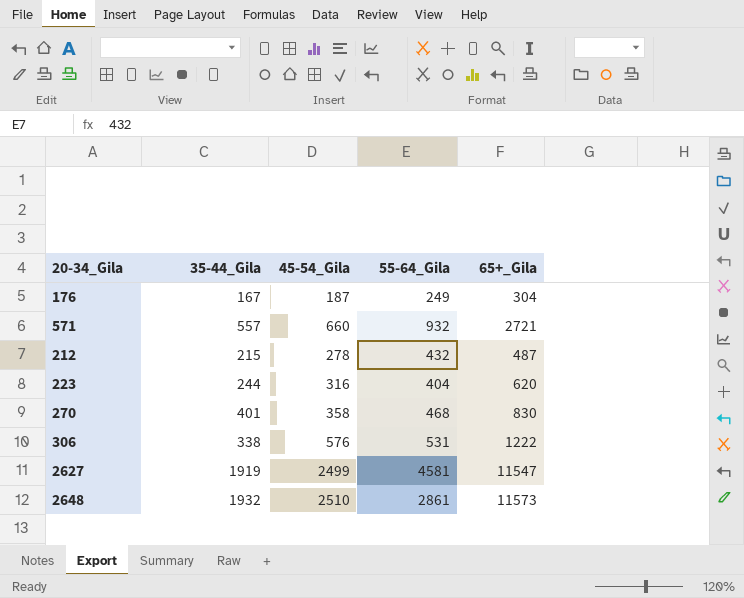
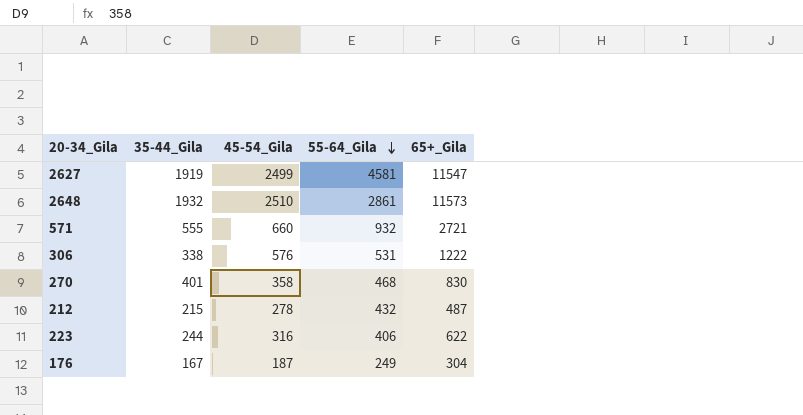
row order: none -> 55-64_Gila descending
571 | 35-44_Gila: 557 -> 555
223 | 55-64_Gila: 404 -> 406
223 | 65+_Gila: 620 -> 622

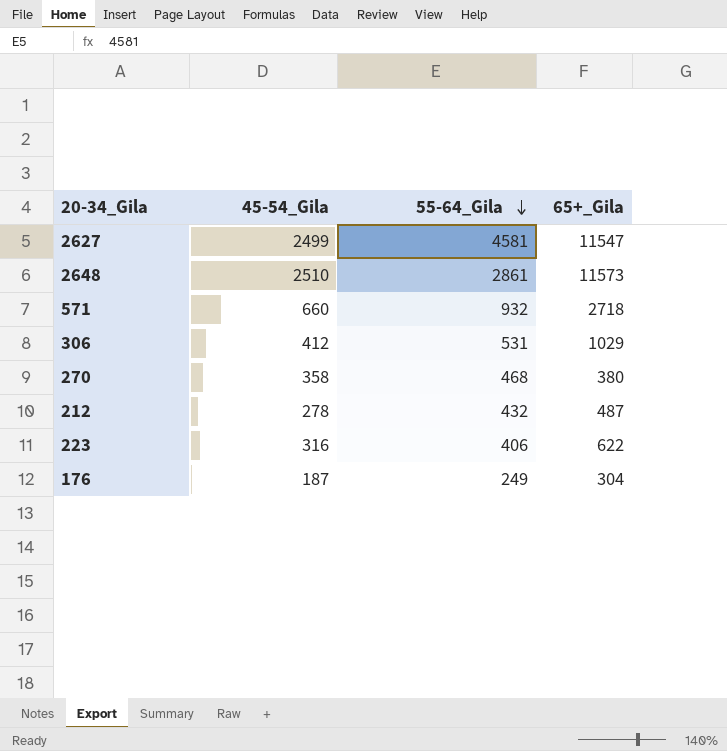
column 35-44_Gila | position: 2 -> none
571 | 65+_Gila: 2721 -> 2718
306 | 45-54_Gila: 576 -> 412
306 | 65+_Gila: 1222 -> 1029
270 | 65+_Gila: 830 -> 380

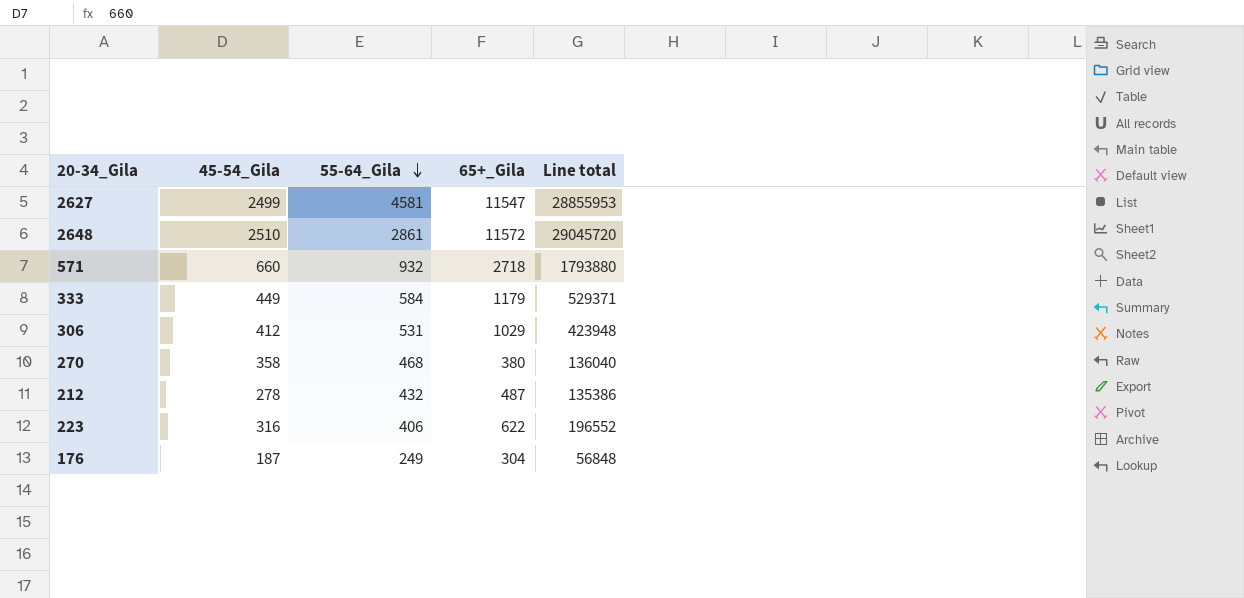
column Line total | formula: none -> [45-54_Gila] * [65+_Gila]
2648 | 65+_Gila: 11573 -> 11572
row 333: none -> 449 | 584 | 1179 | 529371

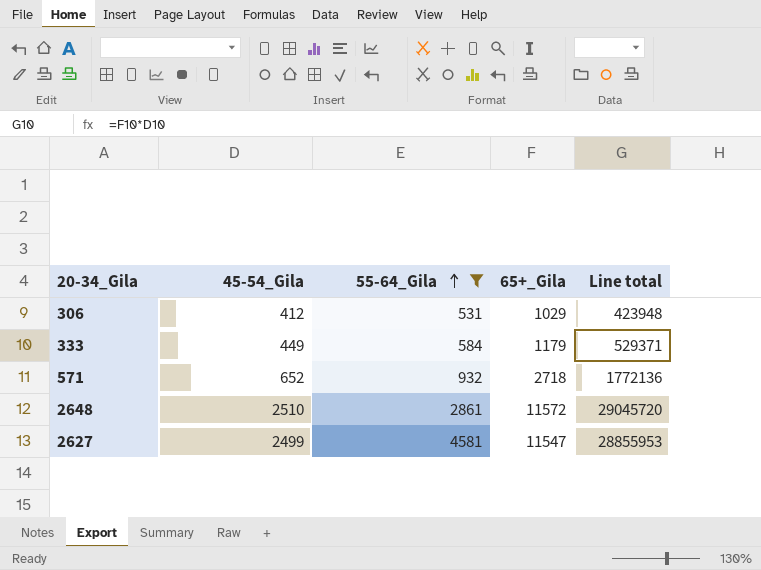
filter: none -> 55-64_Gila >= 531
row order: 55-64_Gila descending -> 55-64_Gila ascending
571 | 45-54_Gila: 660 -> 652
571 | Line total: 1793880 -> 1772136

